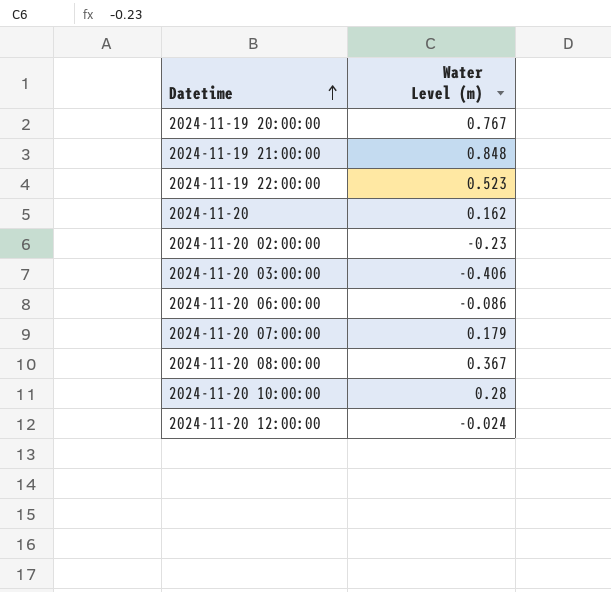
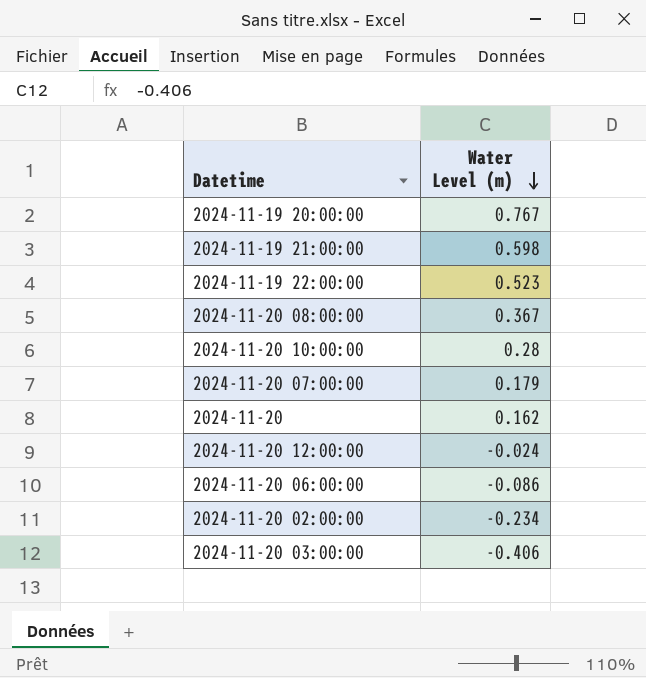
row order: Datetime ascending -> Water Level (m) descending
2024-11-19 21:00:00 | Water Level (m): 0.848 -> 0.598
2024-11-20 02:00:00 | Water Level (m): -0.23 -> -0.234

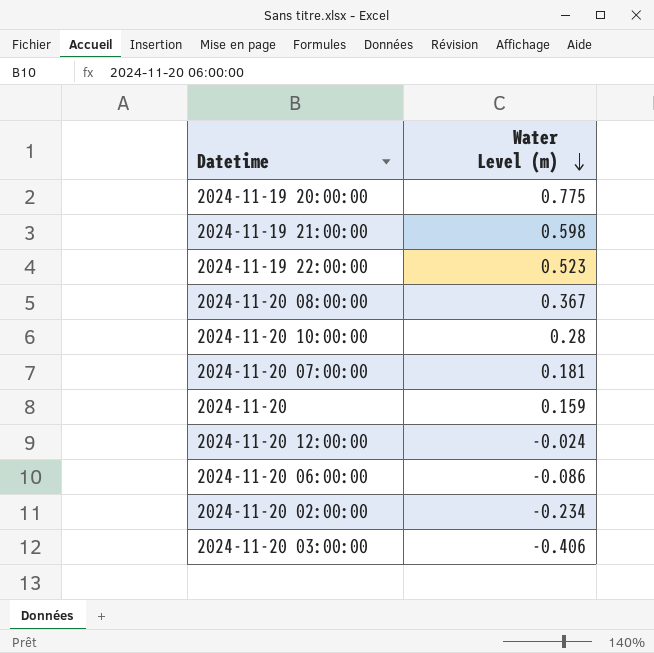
2024-11-19 20:00:00 | Water Level (m): 0.767 -> 0.775
2024-11-20 07:00:00 | Water Level (m): 0.179 -> 0.181
2024-11-20 | Water Level (m): 0.162 -> 0.159

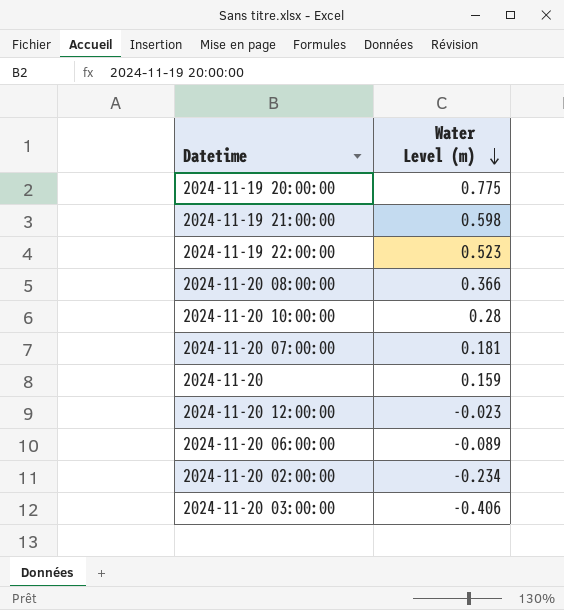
2024-11-20 08:00:00 | Water Level (m): 0.367 -> 0.366
2024-11-20 12:00:00 | Water Level (m): -0.024 -> -0.023
2024-11-20 06:00:00 | Water Level (m): -0.086 -> -0.089

